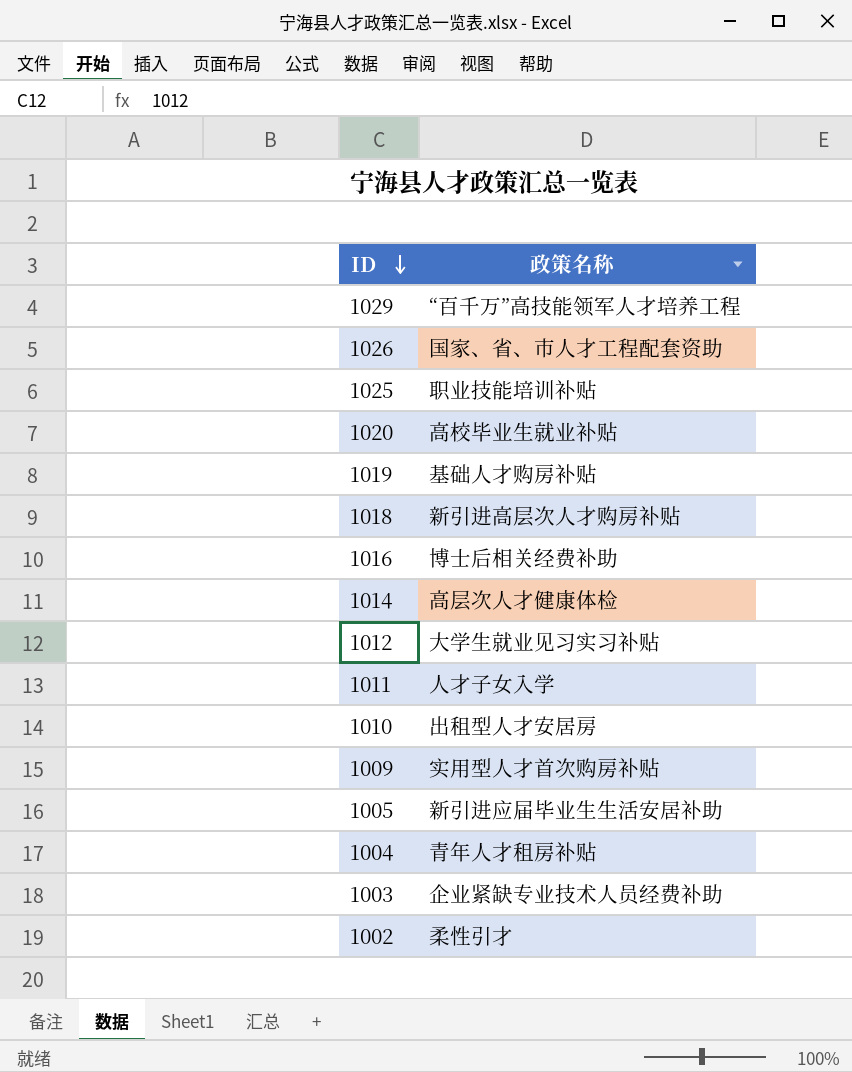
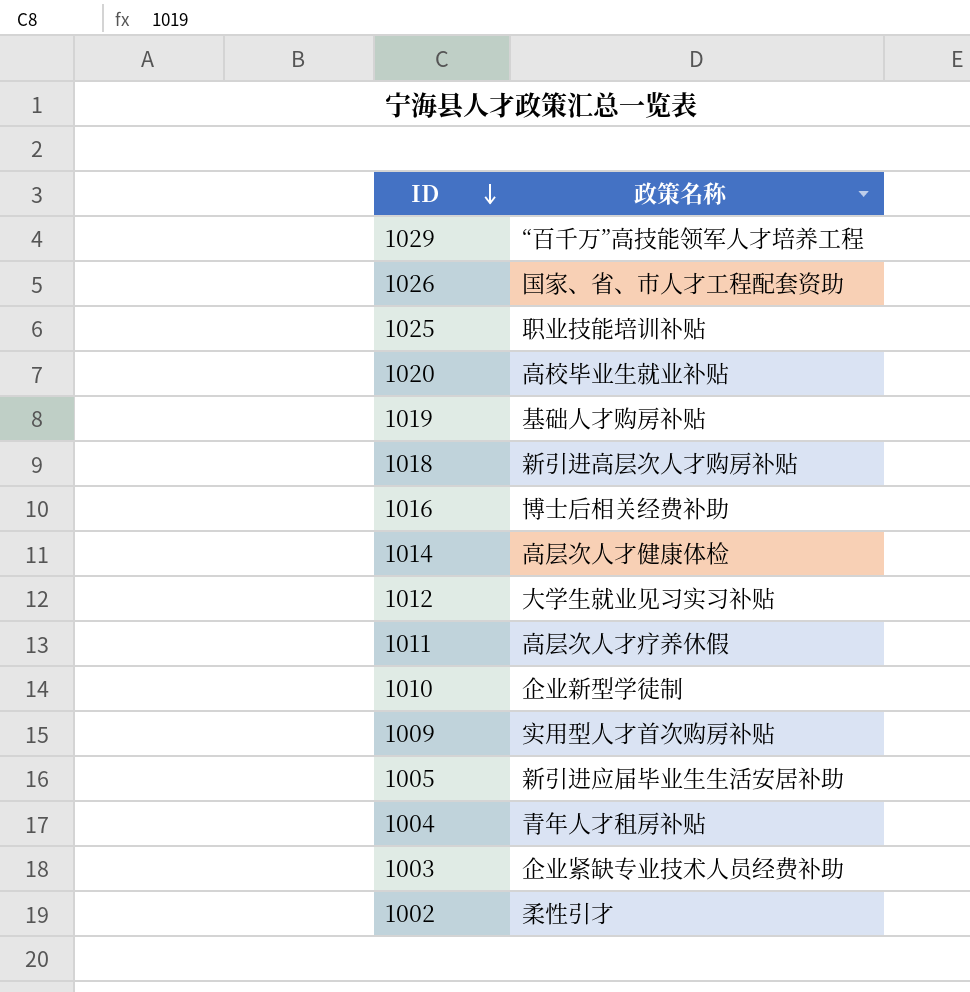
1011 | 政策名称: 人才子女入学 -> 高层次人才疗养休假
1010 | 政策名称: 出租型人才安居房 -> 企业新型学徒制

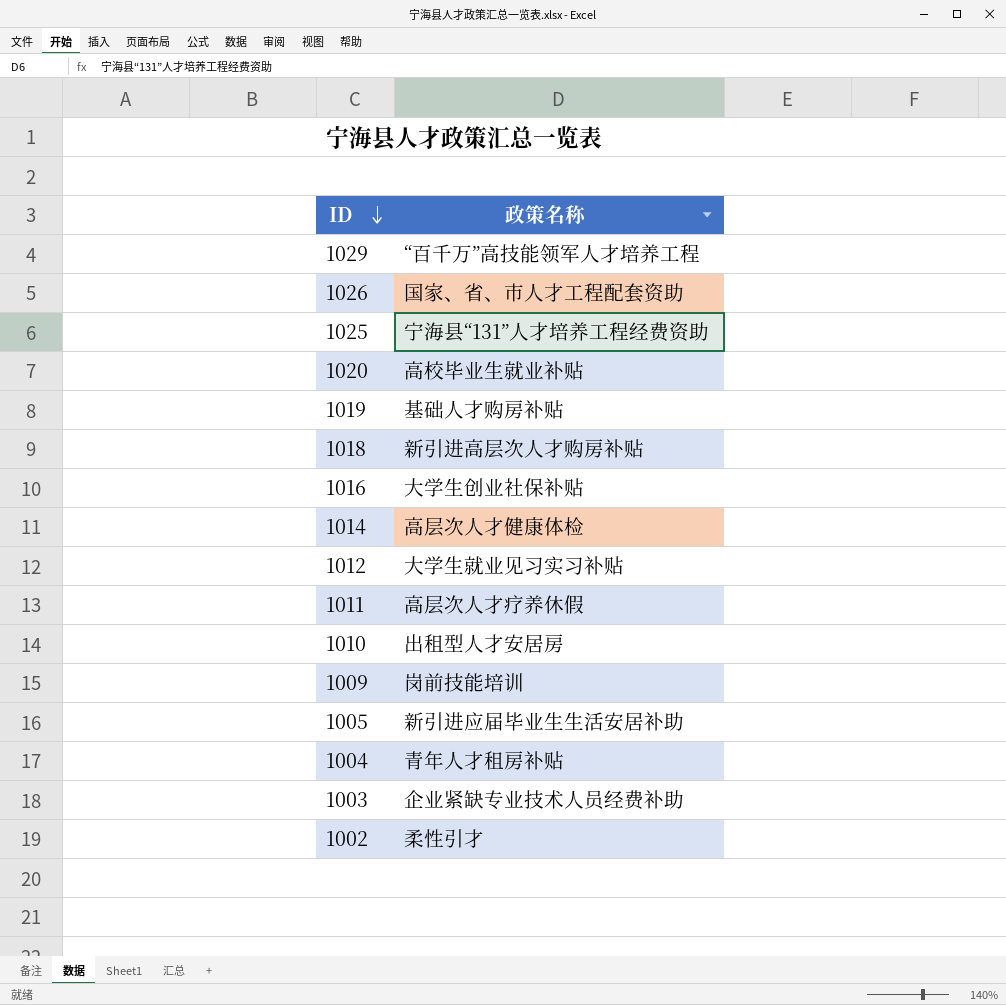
1025 | 政策名称: 职业技能培训补贴 -> 宁海县“131”人才培养工程经费资助
1016 | 政策名称: 博士后相关经费补助 -> 大学生创业社保补贴
1010 | 政策名称: 企业新型学徒制 -> 出租型人才安居房
1009 | 政策名称: 实用型人才首次购房补贴 -> 岗前技能培训

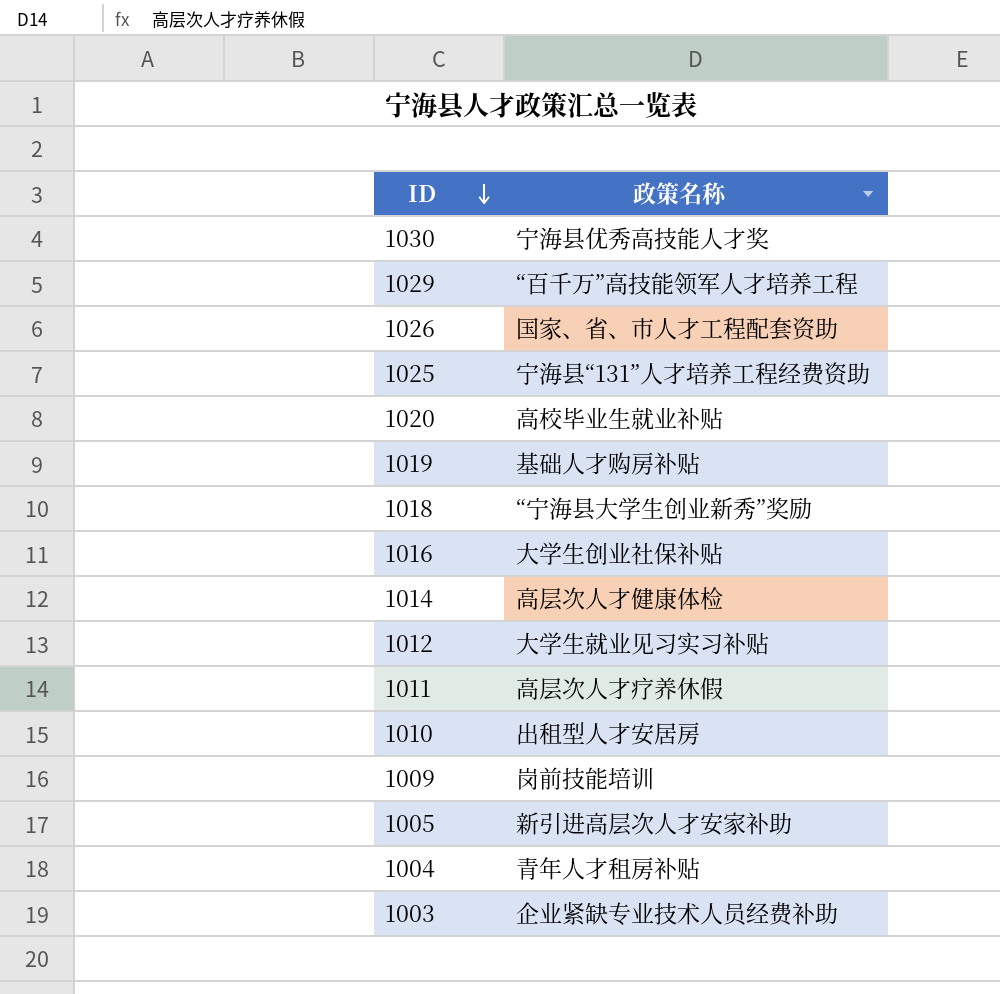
row 1002: 柔性引才 -> none
row 1030: none -> 宁海县优秀高技能人才奖
1018 | 政策名称: 新引进高层次人才购房补贴 -> “宁海县大学生创业新秀”奖励
1005 | 政策名称: 新引进应届毕业生生活安居补助 -> 新引进高层次人才安家补助

